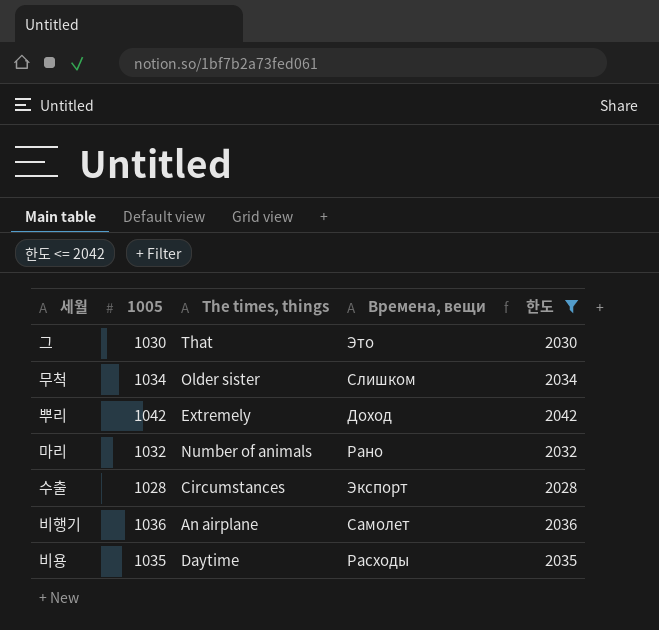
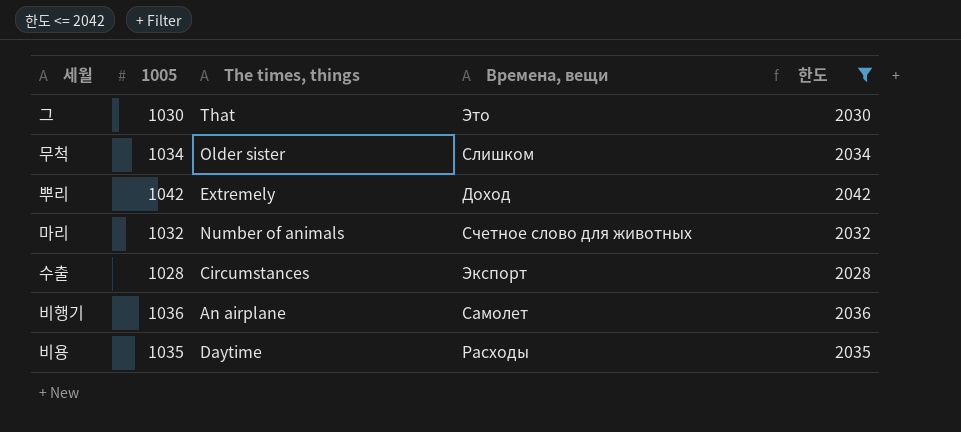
마리 | Времена, вещи: Рано -> Счетное слово для животных

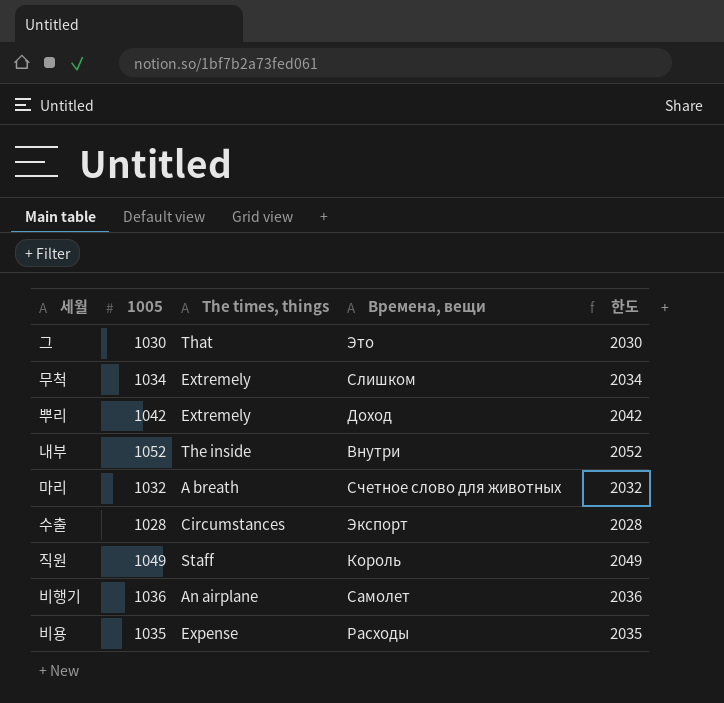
filter: 한도 <= 2042 -> none
무척 | The times, things: Older sister -> Extremely
마리 | The times, things: Number of animals -> A breath
비용 | The times, things: Daytime -> Expense

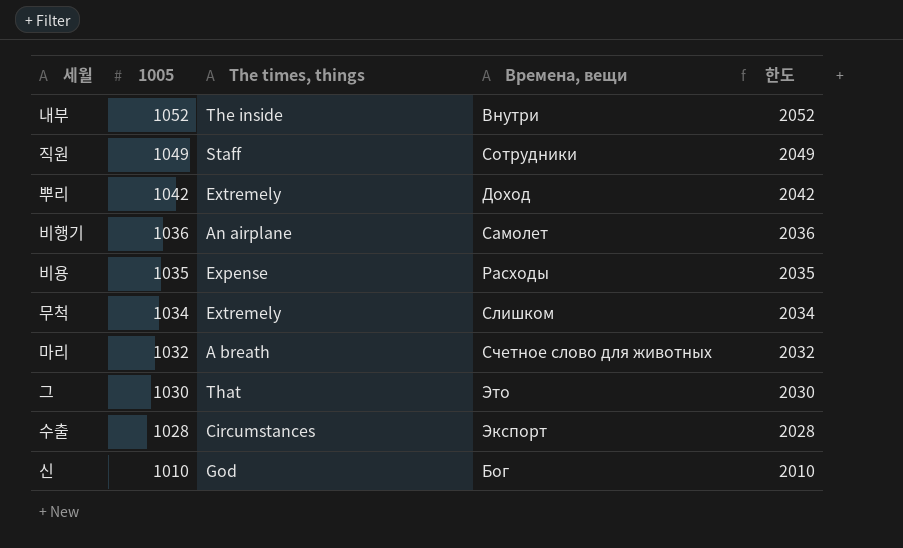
row order: none -> 1005 descending
직원 | Времена, вещи: Король -> Сотрудники
row 신: none -> 1010 | God | Бог | 2010

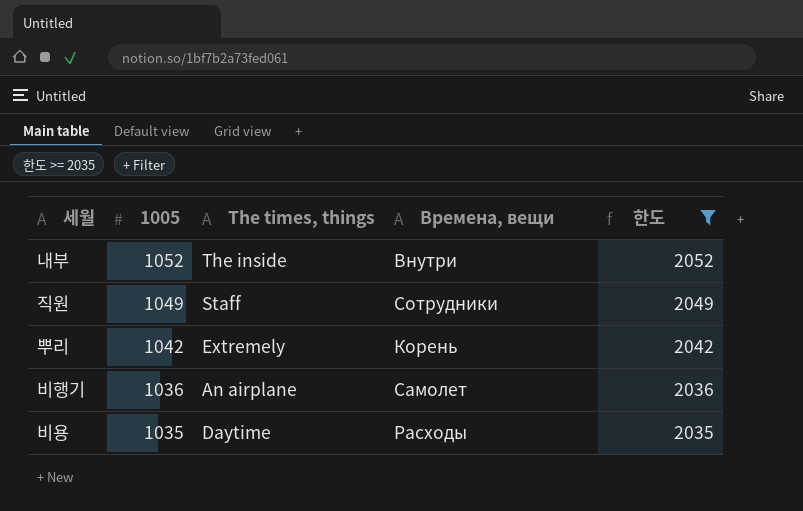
filter: none -> 한도 >= 2035
뿌리 | Времена, вещи: Доход -> Корень
비용 | The times, things: Expense -> Daytime

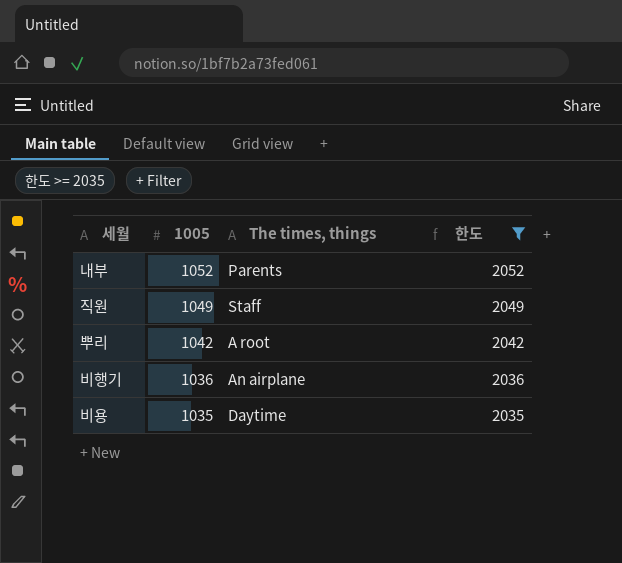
column Времена, вещи | position: 4 -> none
내부 | The times, things: The inside -> Parents
뿌리 | The times, things: Extremely -> A root

